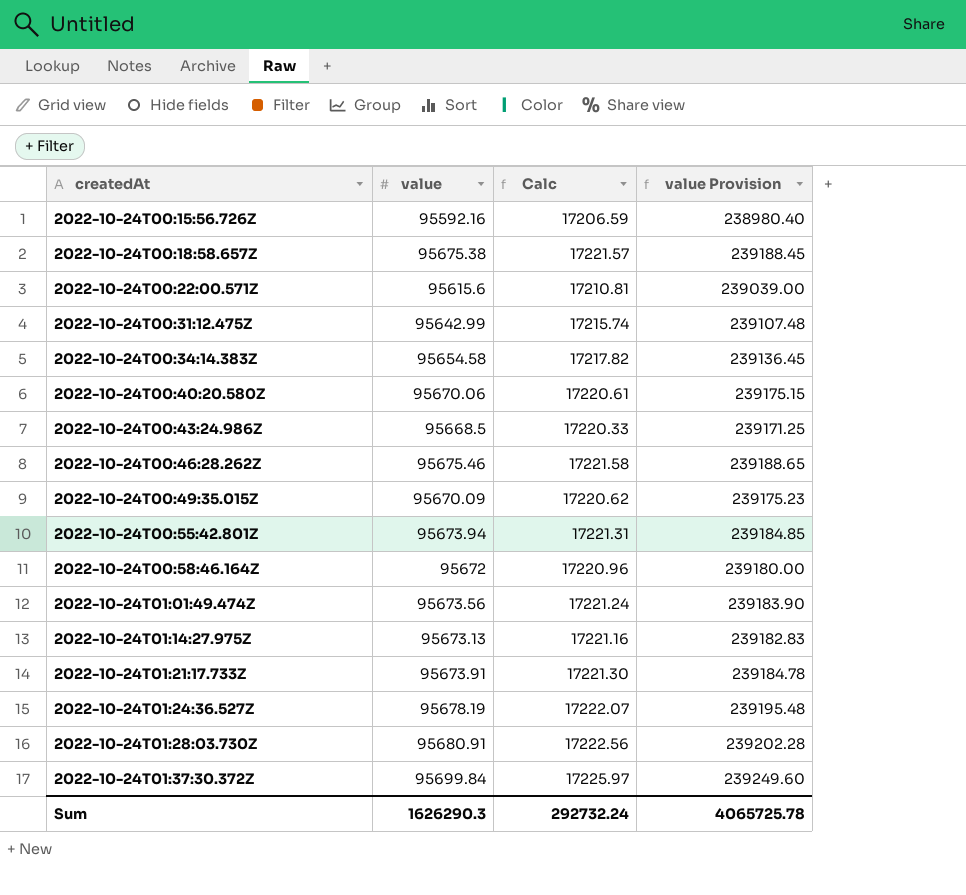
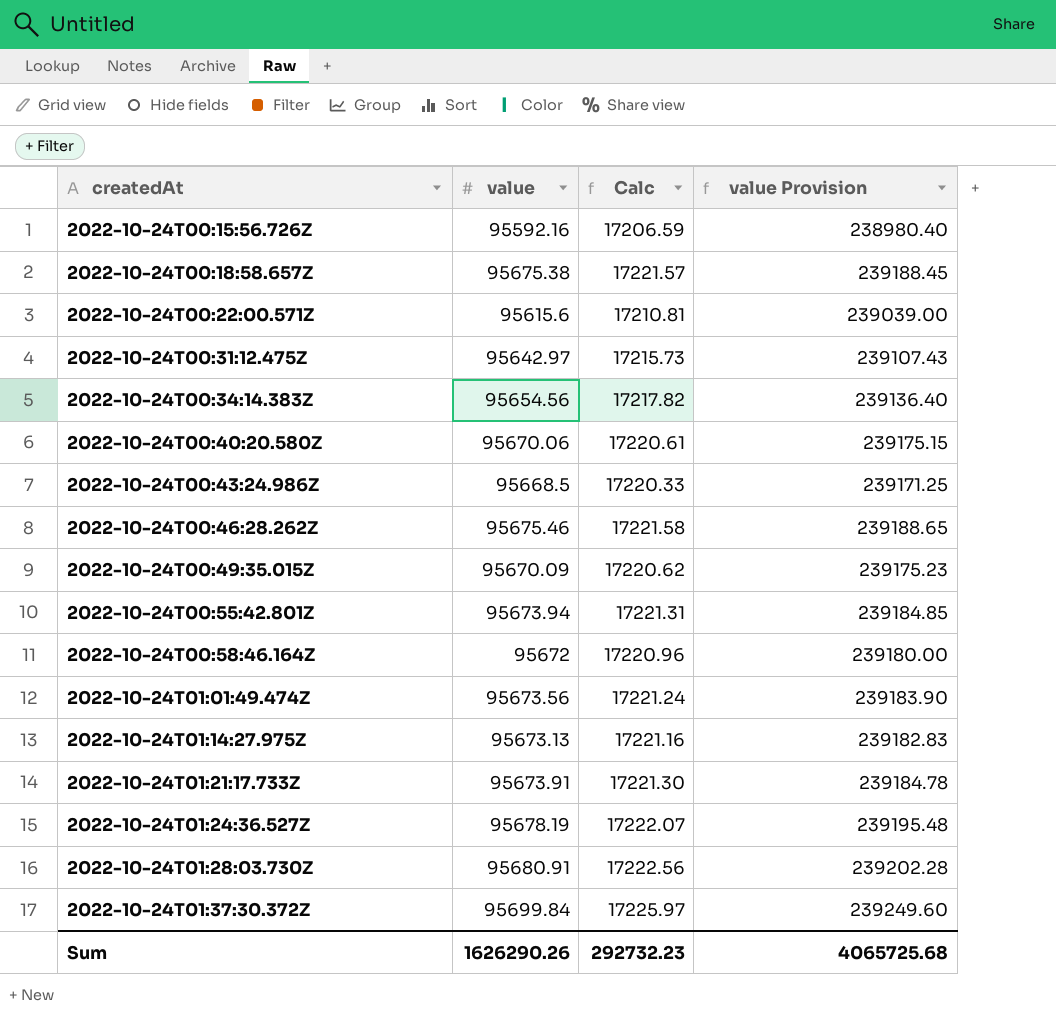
2022-10-24T00:31:12.475Z | value: 95642.99 -> 95642.97
2022-10-24T00:31:12.475Z | Calc: 17215.74 -> 17215.73
2022-10-24T00:31:12.475Z | value Provision: 239107.48 -> 239107.43
2022-10-24T00:34:14.383Z | value: 95654.58 -> 95654.56
2022-10-24T00:34:14.383Z | value Provision: 239136.45 -> 239136.40
Sum | value: 1626290.3 -> 1626290.26
Sum | Calc: 292732.24 -> 292732.23
Sum | value Provision: 4065725.78 -> 4065725.68

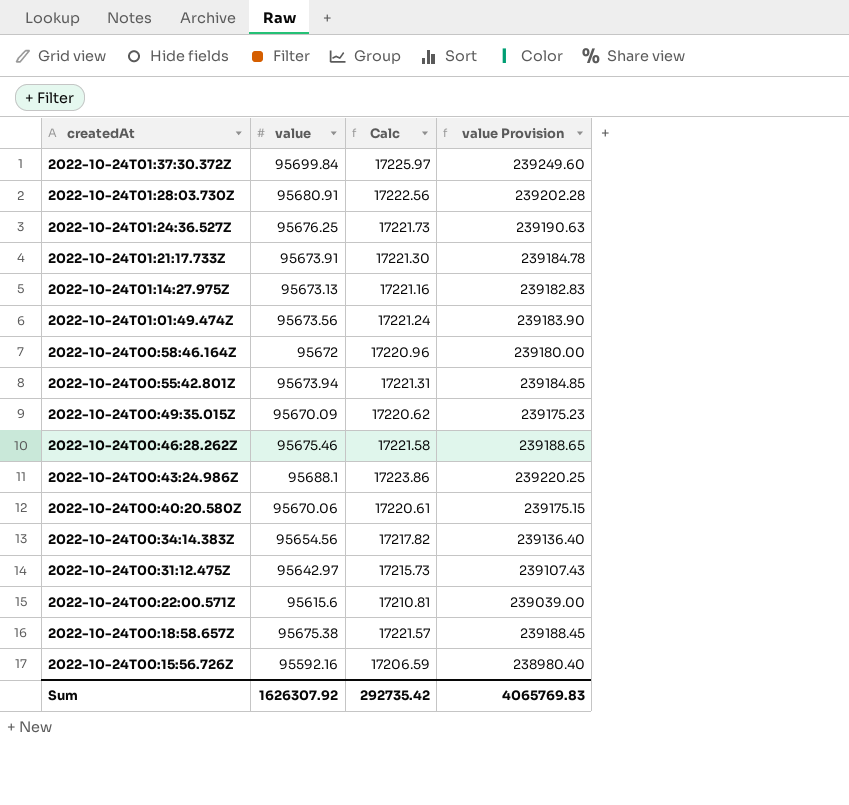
row order: createdAt ascending -> createdAt descending
2022-10-24T01:24:36.527Z | value: 95678.19 -> 95676.25
2022-10-24T01:24:36.527Z | Calc: 17222.07 -> 17221.73
2022-10-24T01:24:36.527Z | value Provision: 239195.48 -> 239190.63
2022-10-24T00:43:24.986Z | value: 95668.5 -> 95688.1
2022-10-24T00:43:24.986Z | Calc: 17220.33 -> 17223.86
2022-10-24T00:43:24.986Z | value Provision: 239171.25 -> 239220.25
Sum | value: 1626290.26 -> 1626307.92
Sum | Calc: 292732.23 -> 292735.42
Sum | value Provision: 4065725.68 -> 4065769.83

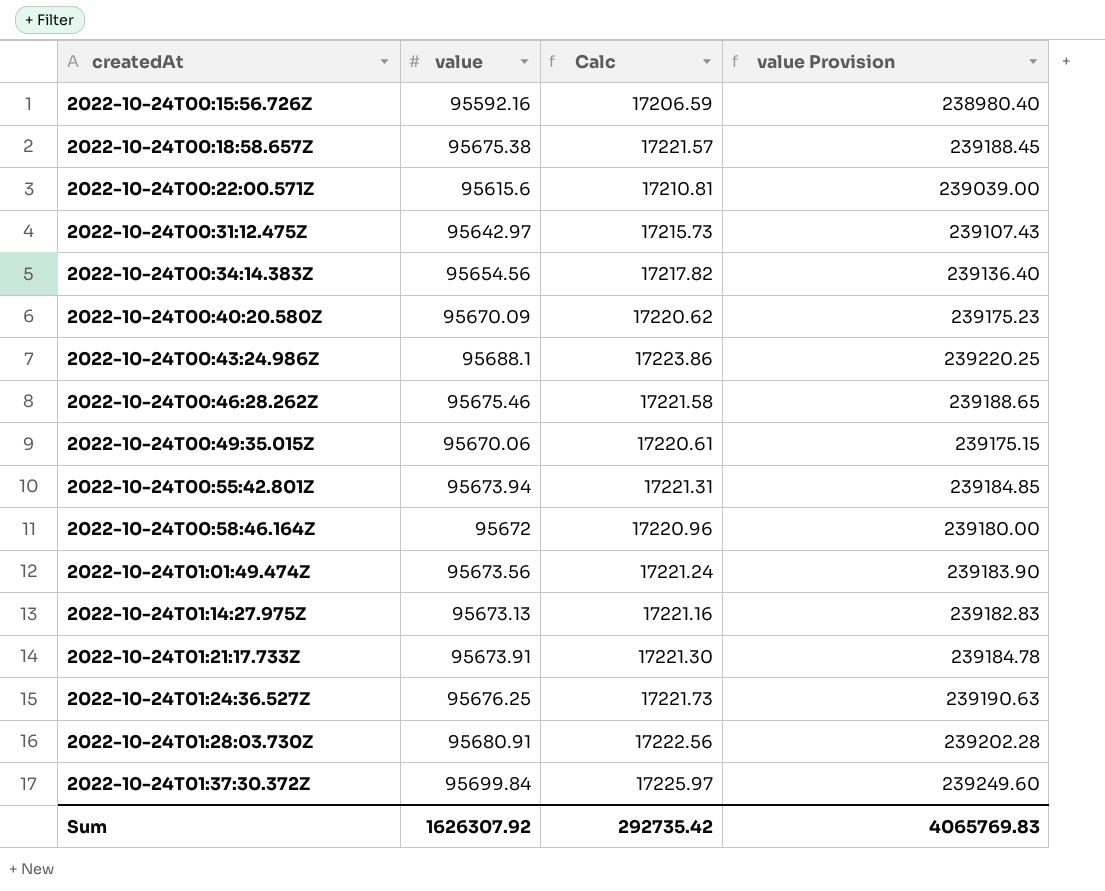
row order: createdAt descending -> createdAt ascending
2022-10-24T00:40:20.580Z | value: 95670.06 -> 95670.09
2022-10-24T00:40:20.580Z | Calc: 17220.61 -> 17220.62
2022-10-24T00:40:20.580Z | value Provision: 239175.15 -> 239175.23
2022-10-24T00:49:35.015Z | value: 95670.09 -> 95670.06
2022-10-24T00:49:35.015Z | Calc: 17220.62 -> 17220.61
2022-10-24T00:49:35.015Z | value Provision: 239175.23 -> 239175.15

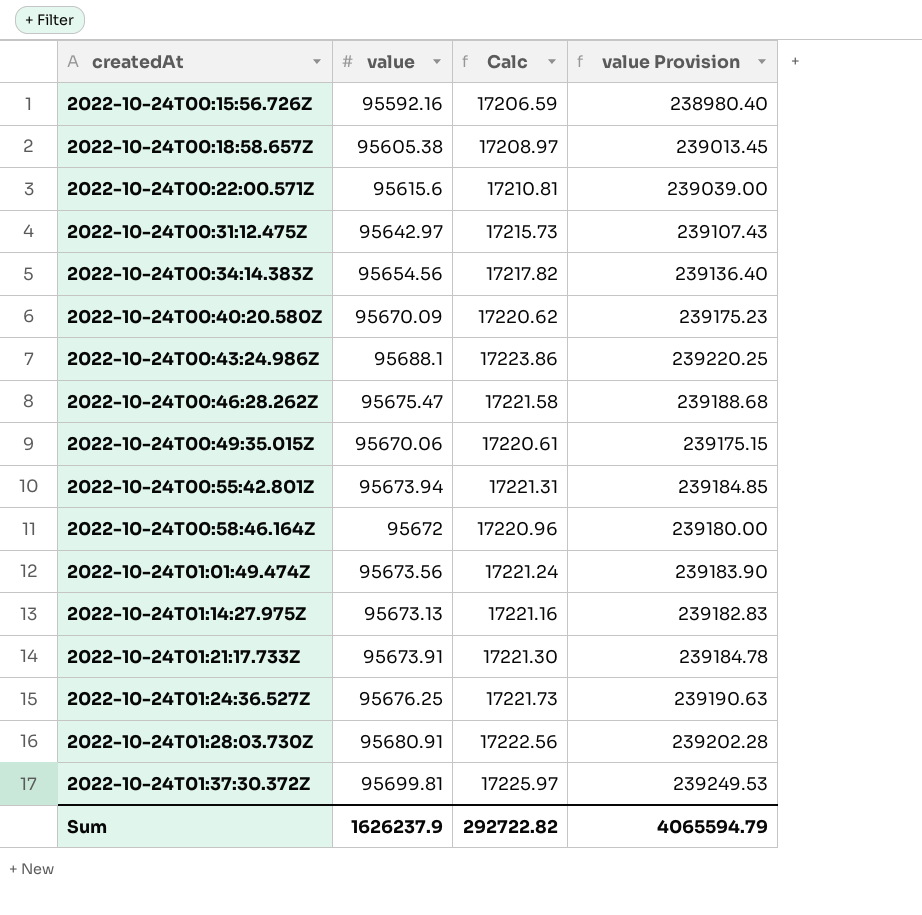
2022-10-24T00:18:58.657Z | value: 95675.38 -> 95605.38
2022-10-24T00:18:58.657Z | Calc: 17221.57 -> 17208.97
2022-10-24T00:18:58.657Z | value Provision: 239188.45 -> 239013.45
2022-10-24T00:46:28.262Z | value: 95675.46 -> 95675.47
2022-10-24T00:46:28.262Z | value Provision: 239188.65 -> 239188.68
2022-10-24T01:37:30.372Z | value: 95699.84 -> 95699.81
2022-10-24T01:37:30.372Z | value Provision: 239249.60 -> 239249.53
Sum | value: 1626307.92 -> 1626237.9
Sum | Calc: 292735.42 -> 292722.82
Sum | value Provision: 4065769.83 -> 4065594.79

